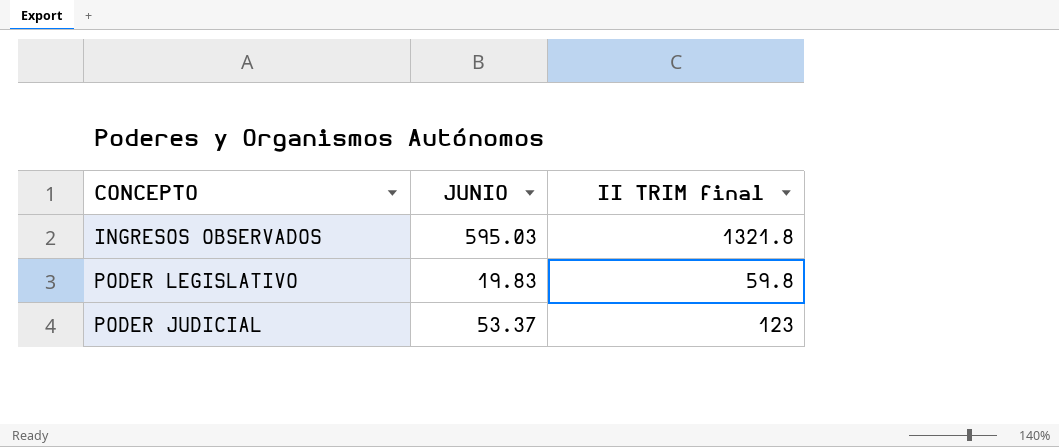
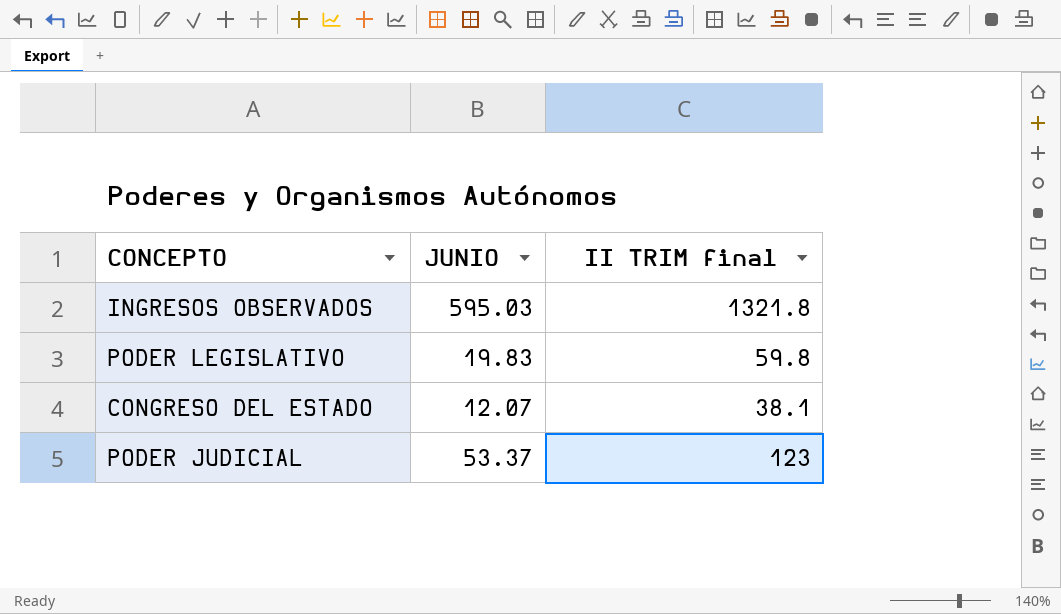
row CONGRESO DEL ESTADO: none -> 12.07 | 38.1

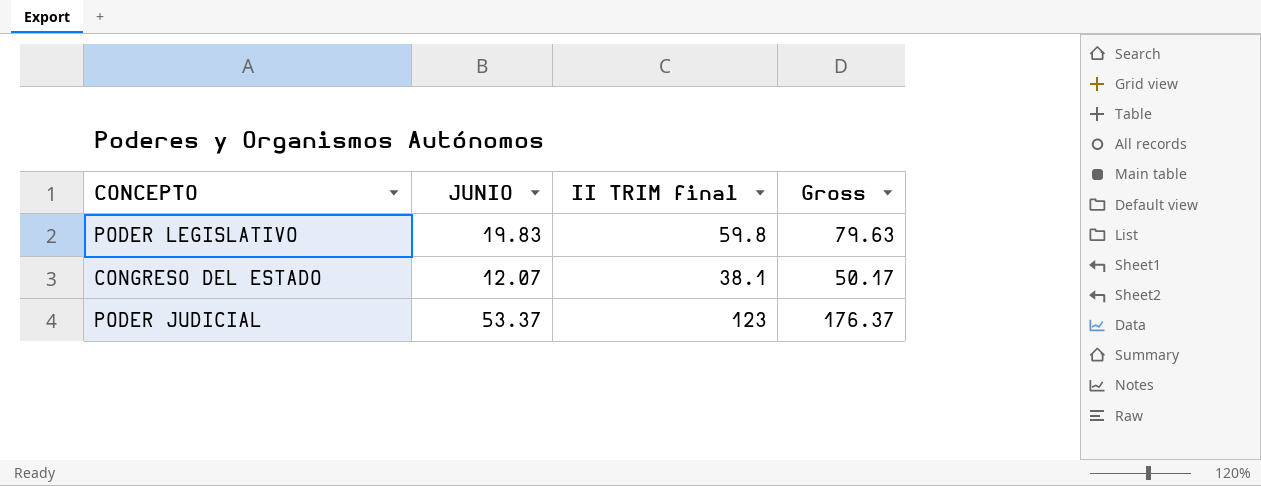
column Gross | formula: none -> [JUNIO] + [II TRIM final]
row INGRESOS OBSERVADOS: 595.03 | 1321.8 -> none

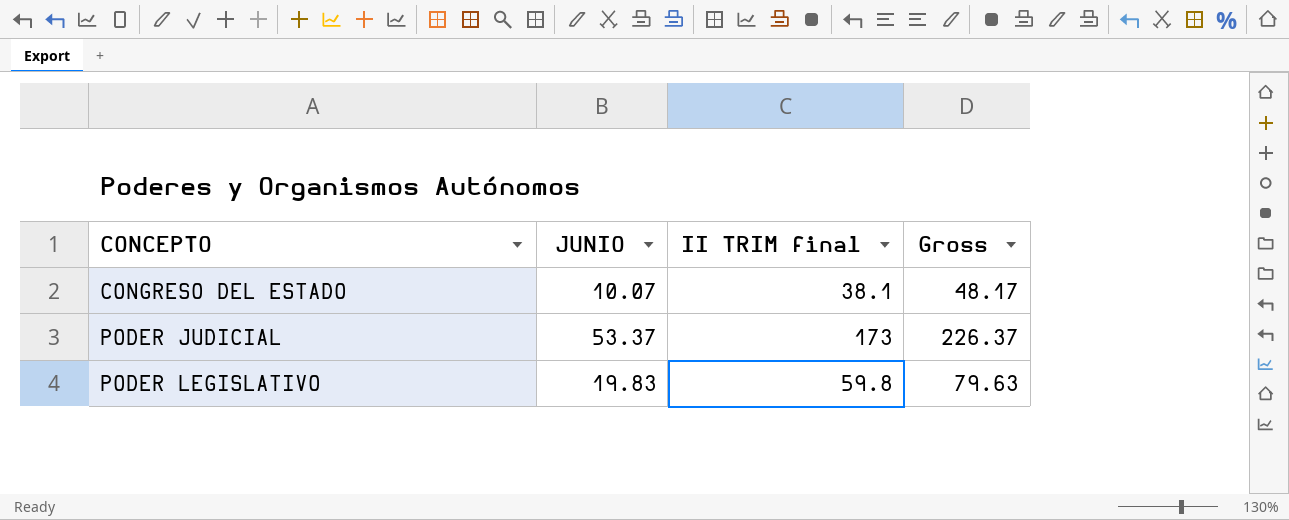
row order: none -> CONCEPTO ascending
CONGRESO DEL ESTADO | JUNIO: 12.07 -> 10.07
CONGRESO DEL ESTADO | Gross: 50.17 -> 48.17
PODER JUDICIAL | II TRIM final: 123 -> 173
PODER JUDICIAL | Gross: 176.37 -> 226.37

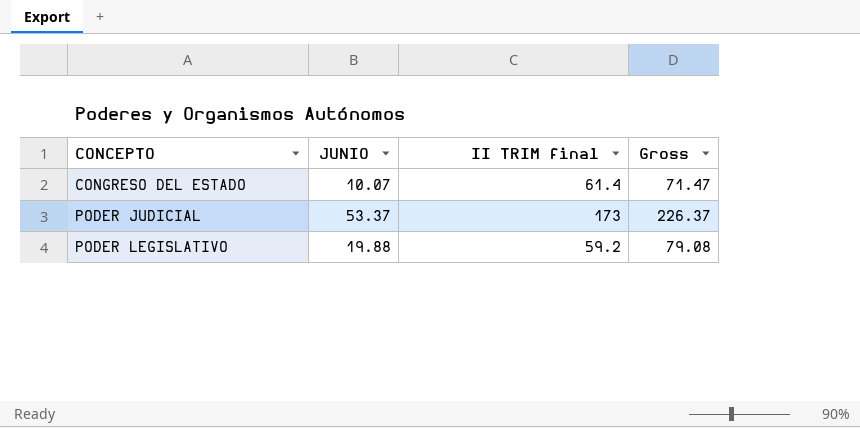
CONGRESO DEL ESTADO | II TRIM final: 38.1 -> 61.4
CONGRESO DEL ESTADO | Gross: 48.17 -> 71.47
PODER LEGISLATIVO | JUNIO: 19.83 -> 19.88
PODER LEGISLATIVO | II TRIM final: 59.8 -> 59.2
PODER LEGISLATIVO | Gross: 79.63 -> 79.08

